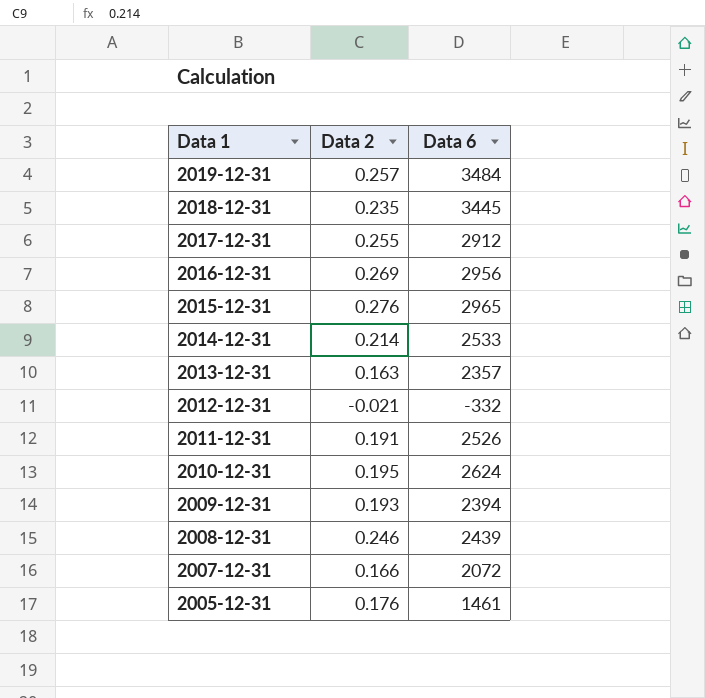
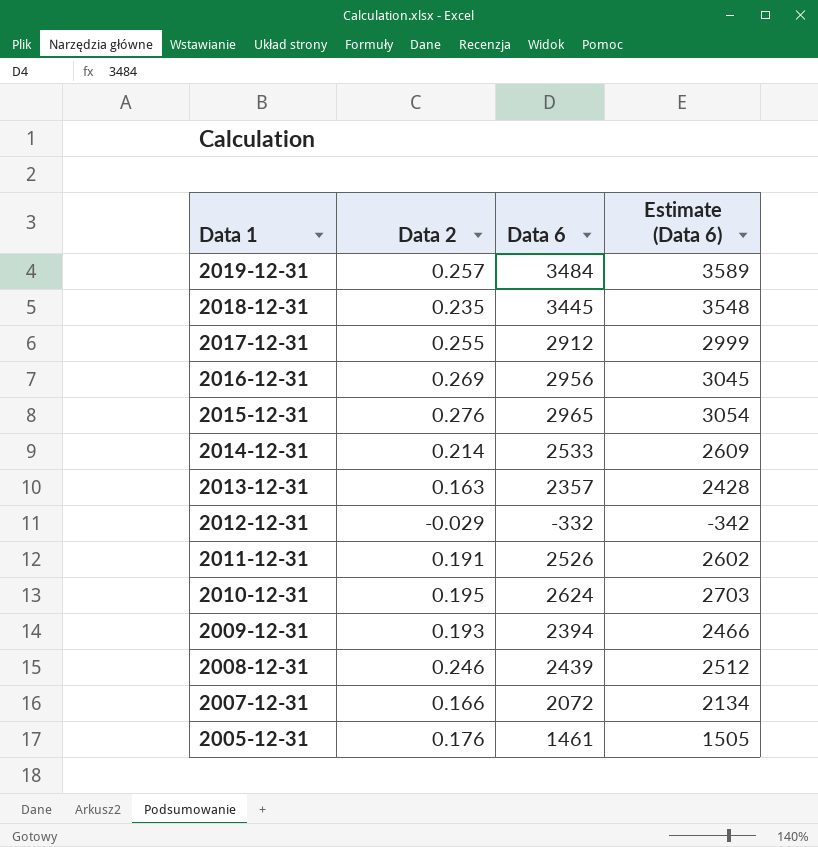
column Estimate (Data 6) | formula: none -> [Data 6] * 1.03
2012-12-31 | Data 2: -0.021 -> -0.029

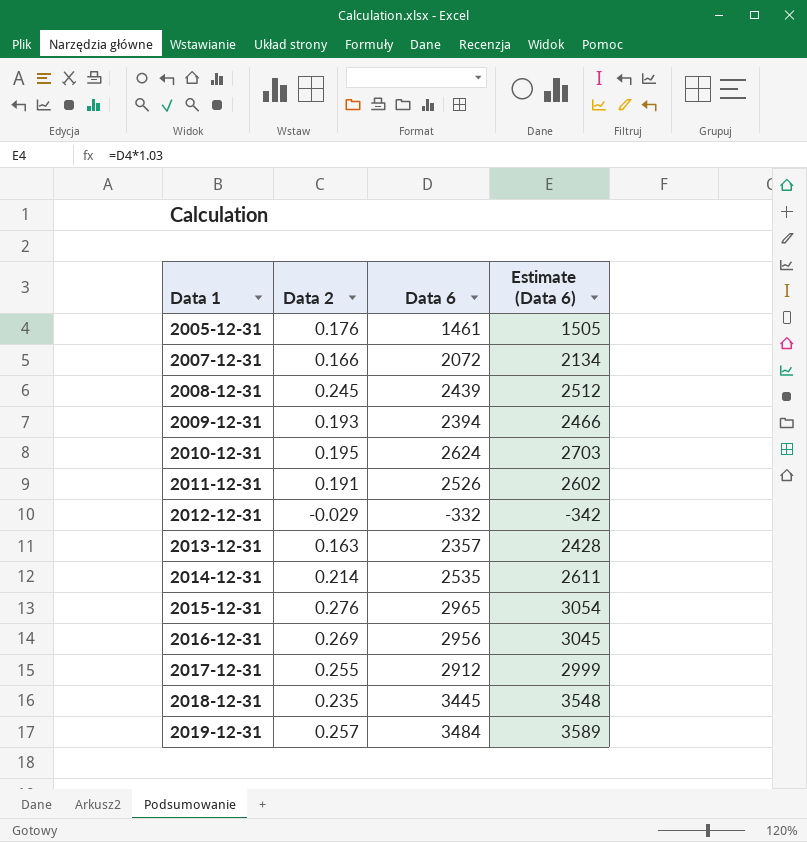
row order: Data 1 descending -> Data 1 ascending
2008-12-31 | Data 2: 0.246 -> 0.245
2014-12-31 | Data 6: 2533 -> 2535
2014-12-31 | Estimate (Data 6): 2609 -> 2611

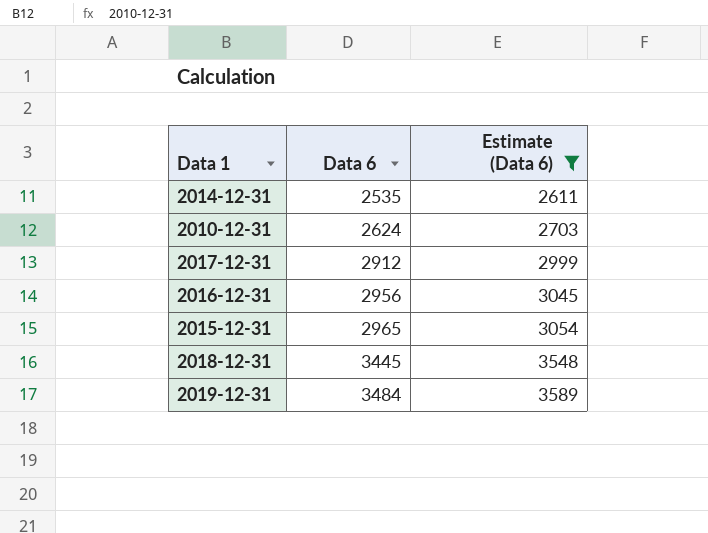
filter: none -> Estimate (Data 6) >= 2611
row order: Data 1 ascending -> Data 6 ascending
column Data 2 | position: 2 -> none

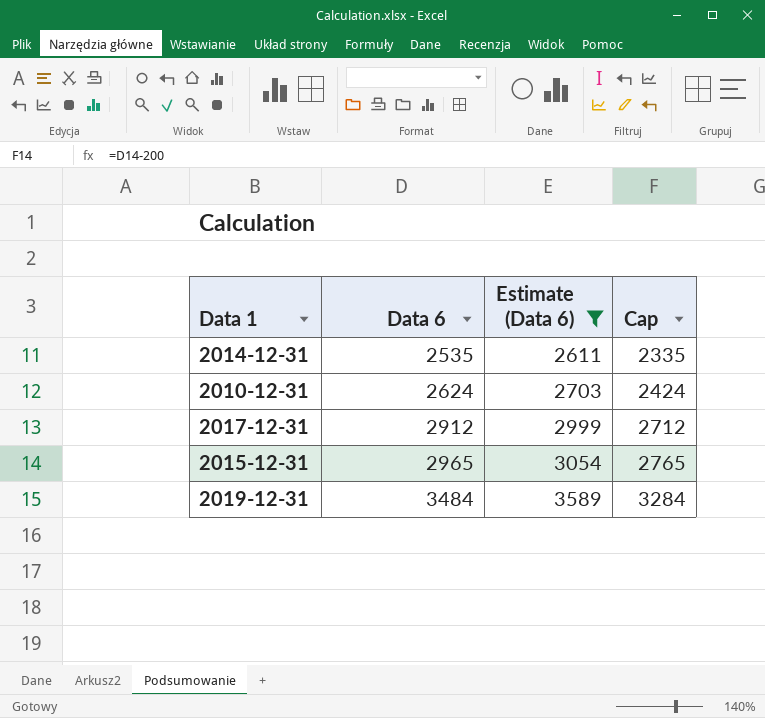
column Cap | formula: none -> [Data 6] - 200
row 2016-12-31: 2956 | 3045 -> none
row 2018-12-31: 3445 | 3548 -> none

